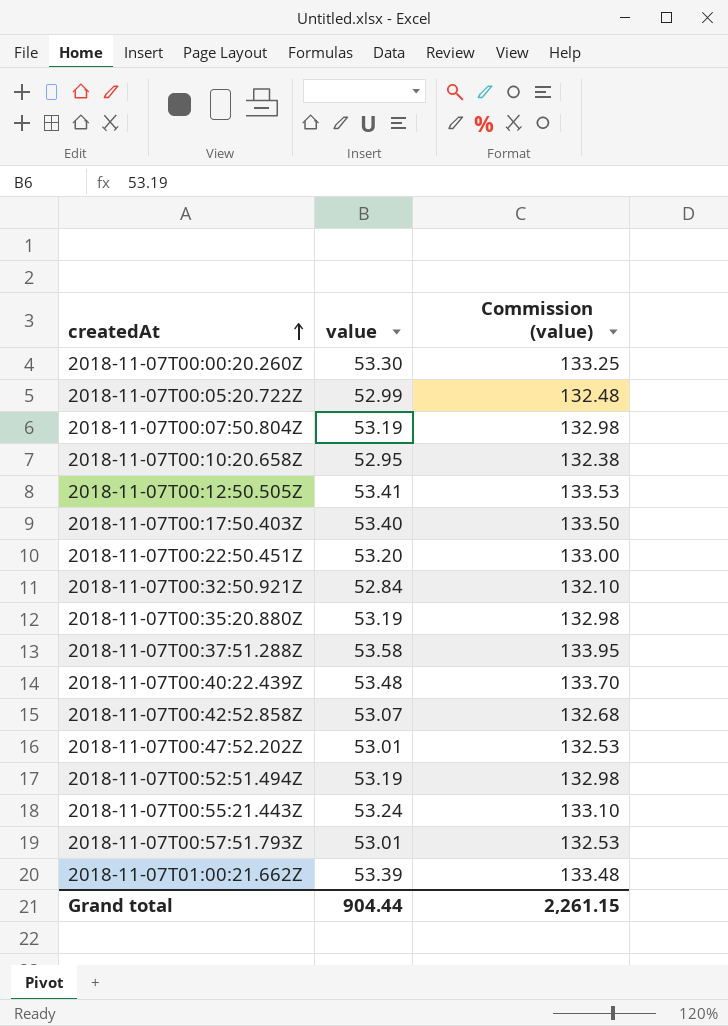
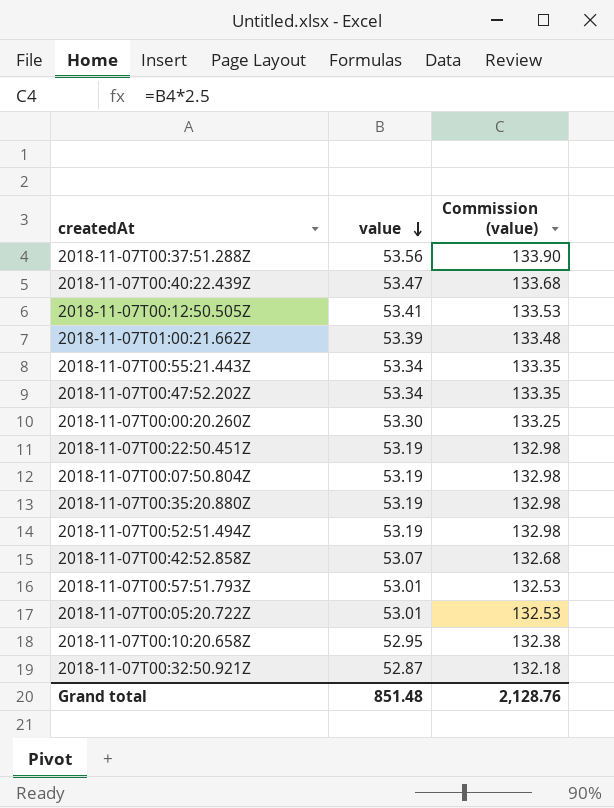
row order: createdAt ascending -> value descending
row 2018-11-07T00:17:50.403Z: 53.40 | 133.50 -> none
2018-11-07T00:37:51.288Z | value: 53.58 -> 53.56
2018-11-07T00:37:51.288Z | Commission (value): 133.95 -> 133.90
2018-11-07T00:40:22.439Z | value: 53.48 -> 53.47
2018-11-07T00:40:22.439Z | Commission (value): 133.70 -> 133.68
2018-11-07T00:55:21.443Z | value: 53.24 -> 53.34
2018-11-07T00:55:21.443Z | Commission (value): 133.10 -> 133.35
2018-11-07T00:47:52.202Z | value: 53.01 -> 53.34
2018-11-07T00:47:52.202Z | Commission (value): 132.53 -> 133.35
2018-11-07T00:22:50.451Z | value: 53.20 -> 53.19
2018-11-07T00:22:50.451Z | Commission (value): 133.00 -> 132.98
2018-11-07T00:05:20.722Z | value: 52.99 -> 53.01
2018-11-07T00:05:20.722Z | Commission (value): 132.48 -> 132.53
2018-11-07T00:32:50.921Z | value: 52.84 -> 52.87
2018-11-07T00:32:50.921Z | Commission (value): 132.10 -> 132.18
Grand total | value: 904.44 -> 851.48
Grand total | Commission (value): 2,261.15 -> 2,128.76

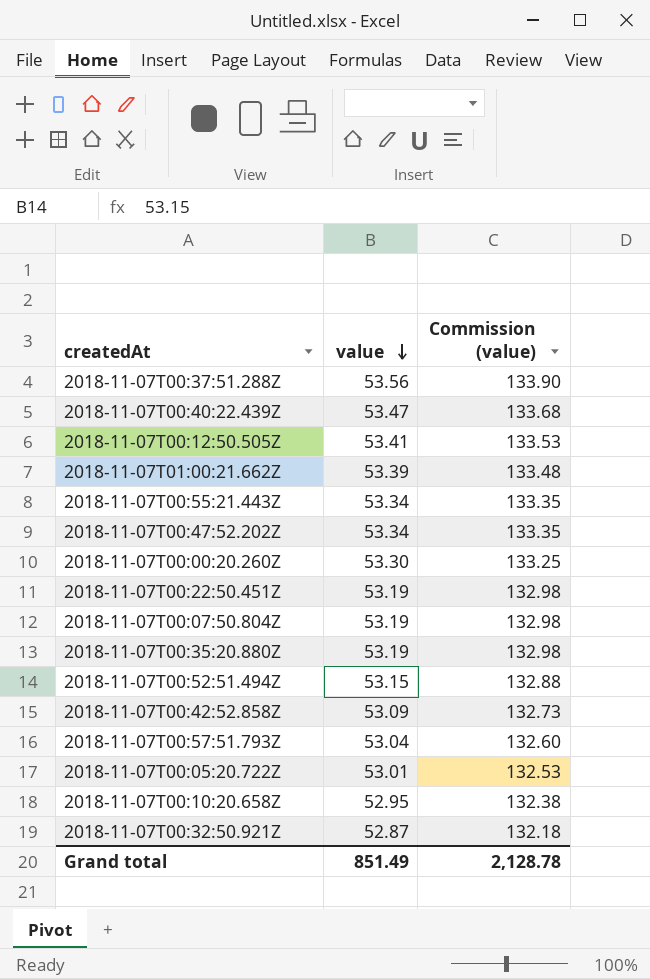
2018-11-07T00:52:51.494Z | value: 53.19 -> 53.15
2018-11-07T00:52:51.494Z | Commission (value): 132.98 -> 132.88
2018-11-07T00:42:52.858Z | value: 53.07 -> 53.09
2018-11-07T00:42:52.858Z | Commission (value): 132.68 -> 132.73
2018-11-07T00:57:51.793Z | value: 53.01 -> 53.04
2018-11-07T00:57:51.793Z | Commission (value): 132.53 -> 132.60
Grand total | value: 851.48 -> 851.49
Grand total | Commission (value): 2,128.76 -> 2,128.78

